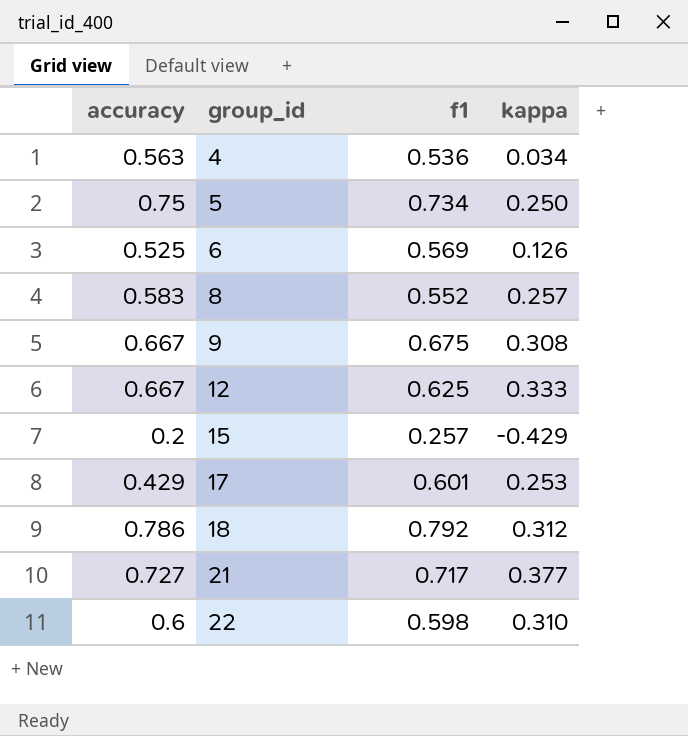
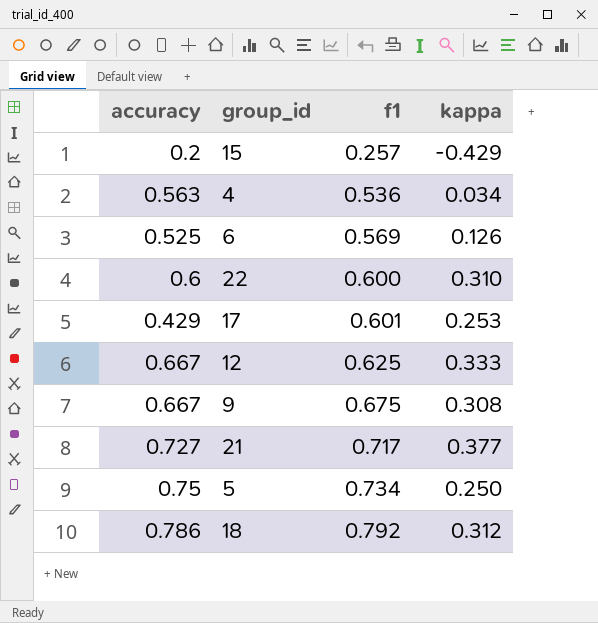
row order: group_id ascending -> f1 ascending
row 8: 0.583 | 0.552 | 0.257 -> none
22 | f1: 0.598 -> 0.600

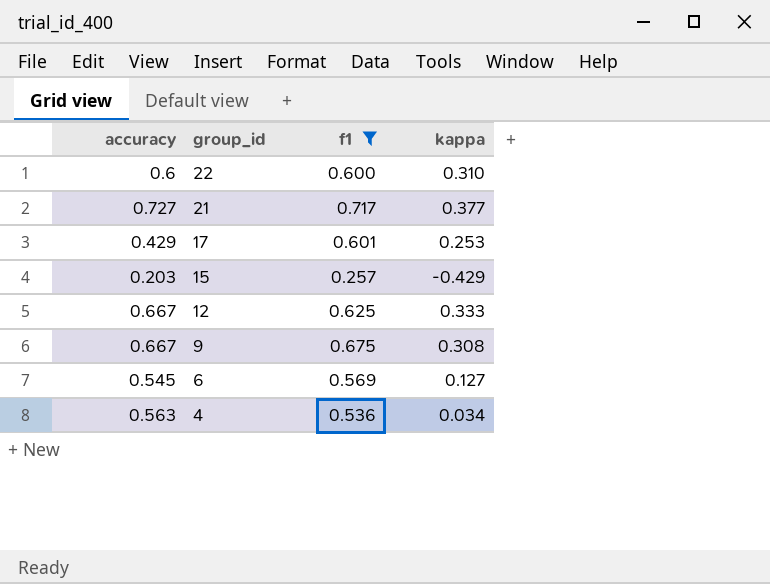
filter: none -> f1 <= 0.717
row order: f1 ascending -> group_id descending
15 | accuracy: 0.2 -> 0.203
6 | accuracy: 0.525 -> 0.545
6 | kappa: 0.126 -> 0.127

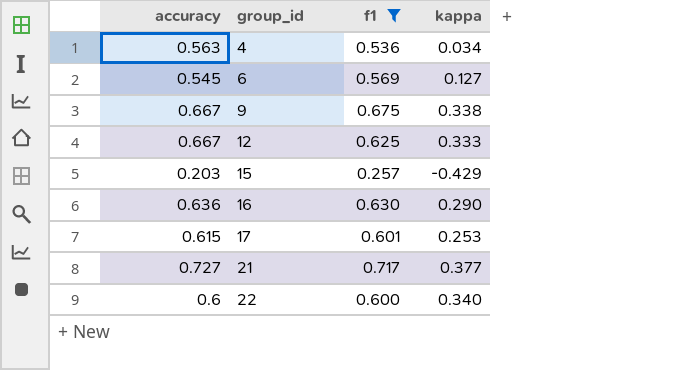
row order: group_id descending -> group_id ascending
9 | kappa: 0.308 -> 0.338
row 16: none -> 0.636 | 0.630 | 0.290
17 | accuracy: 0.429 -> 0.615
22 | kappa: 0.310 -> 0.340

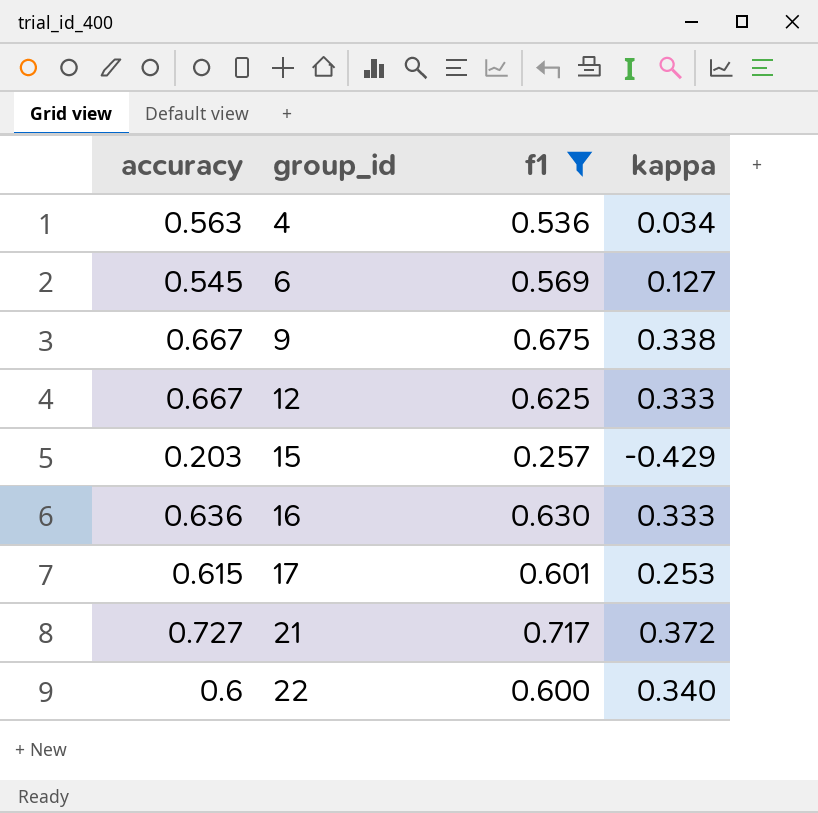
16 | kappa: 0.290 -> 0.333
21 | kappa: 0.377 -> 0.372

